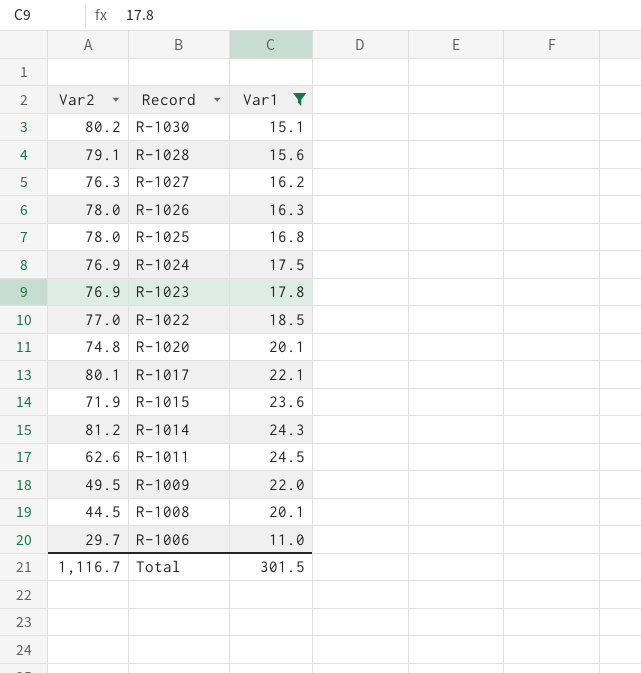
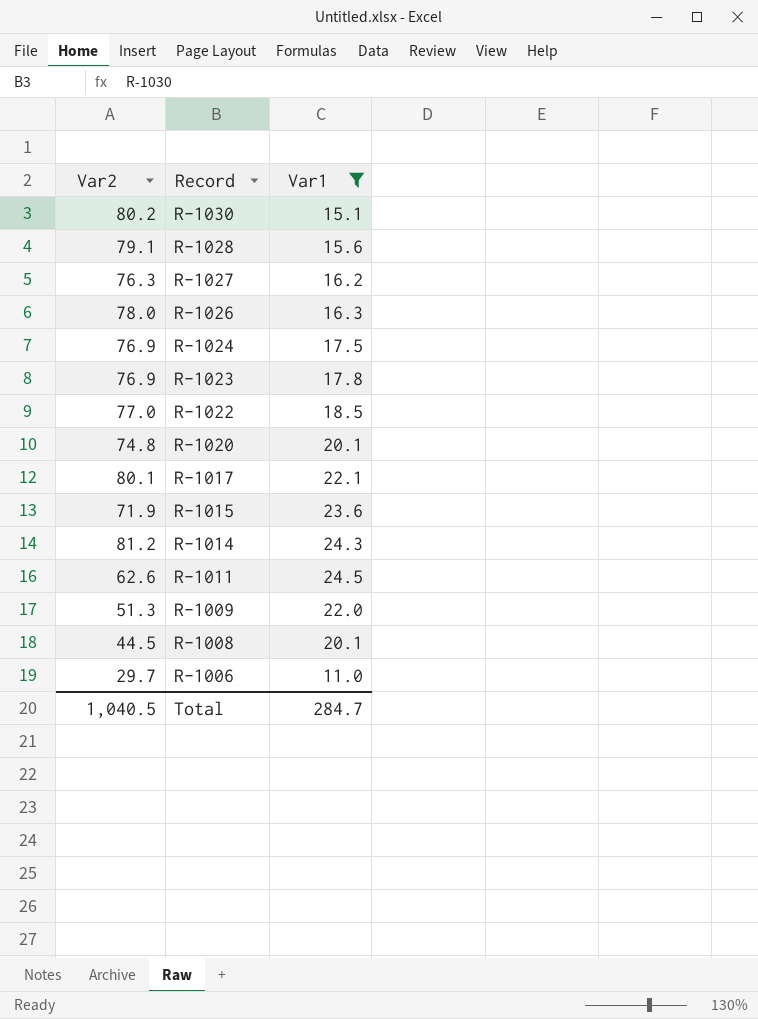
row R-1025: 78.0 | 16.8 -> none
R-1009 | Var2: 49.5 -> 51.3
Total | Var2: 1,116.7 -> 1,040.5
Total | Var1: 301.5 -> 284.7

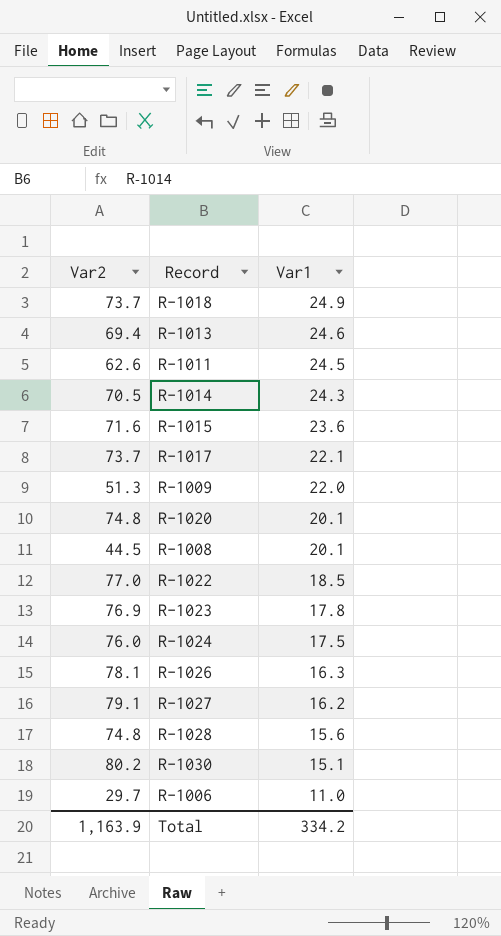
filter: Var1 <= 24.5 -> none
row order: Record descending -> Var1 descending
R-1014 | Var2: 81.2 -> 70.5
R-1015 | Var2: 71.9 -> 71.6
R-1017 | Var2: 80.1 -> 73.7
R-1024 | Var2: 76.9 -> 76.0
R-1026 | Var2: 78.0 -> 78.1
R-1027 | Var2: 76.3 -> 79.1
R-1028 | Var2: 79.1 -> 74.8
Total | Var2: 1,040.5 -> 1,163.9
Total | Var1: 284.7 -> 334.2

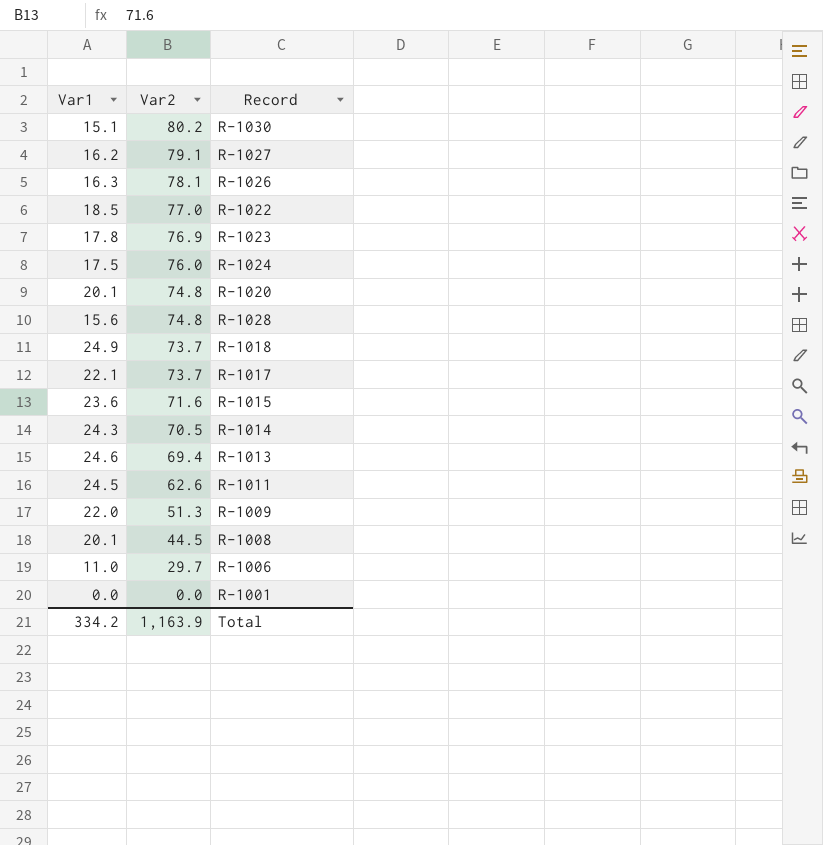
row order: Var1 descending -> Var2 descending
column Var1 | position: 3 -> 1
row R-1001: none -> 0.0 | 0.0

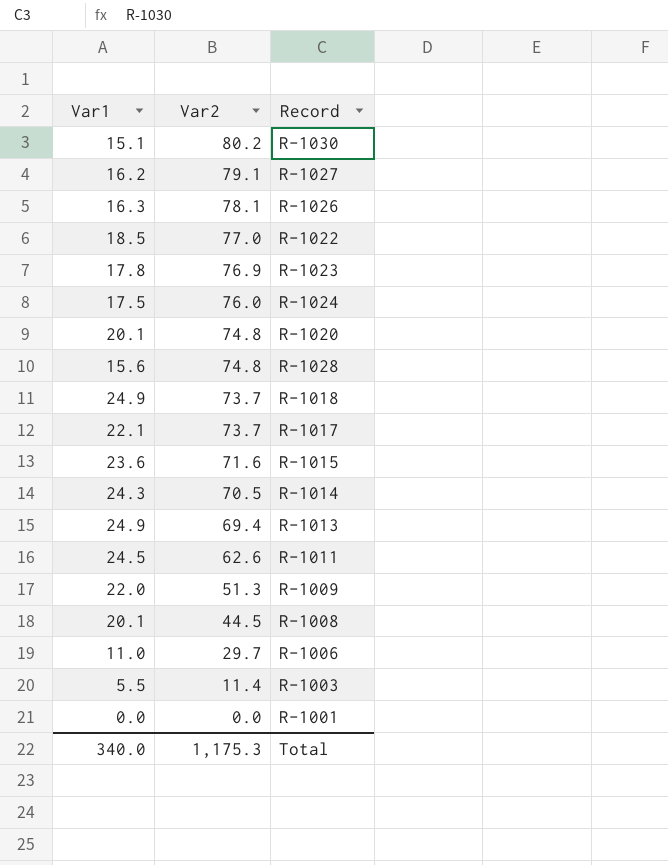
R-1013 | Var1: 24.6 -> 24.9
row R-1003: none -> 5.5 | 11.4
Total | Var1: 334.2 -> 340.0
Total | Var2: 1,163.9 -> 1,175.3

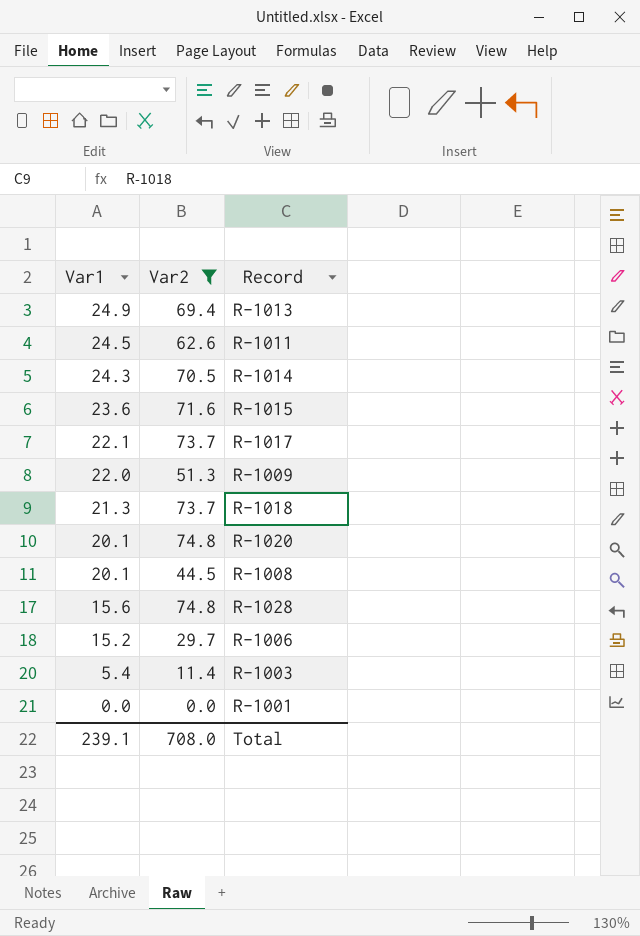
filter: none -> Var2 <= 74.8
row order: Var2 descending -> Var1 descending
R-1018 | Var1: 24.9 -> 21.3
R-1006 | Var1: 11.0 -> 15.2
R-1003 | Var1: 5.5 -> 5.4
Total | Var1: 340.0 -> 239.1
Total | Var2: 1,175.3 -> 708.0

